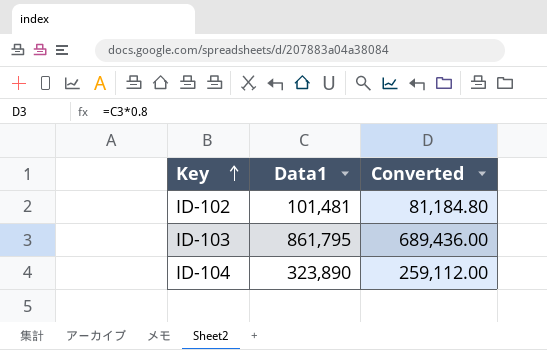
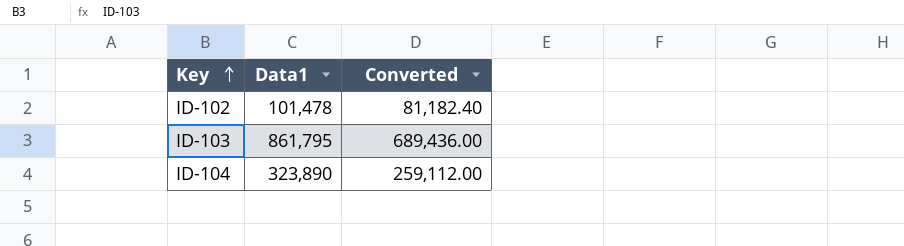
ID-102 | Data1: 101,481 -> 101,478
ID-102 | Converted: 81,184.80 -> 81,182.40

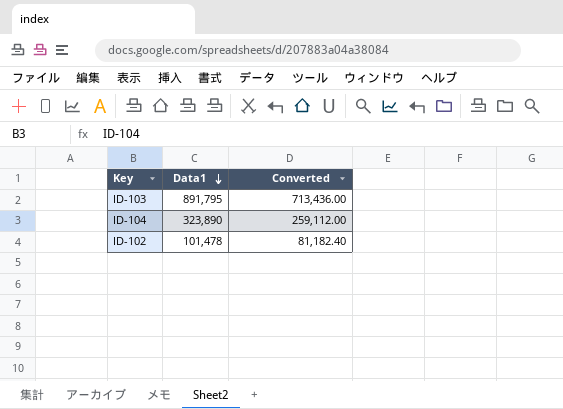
row order: Key ascending -> Data1 descending
ID-103 | Data1: 861,795 -> 891,795
ID-103 | Converted: 689,436.00 -> 713,436.00

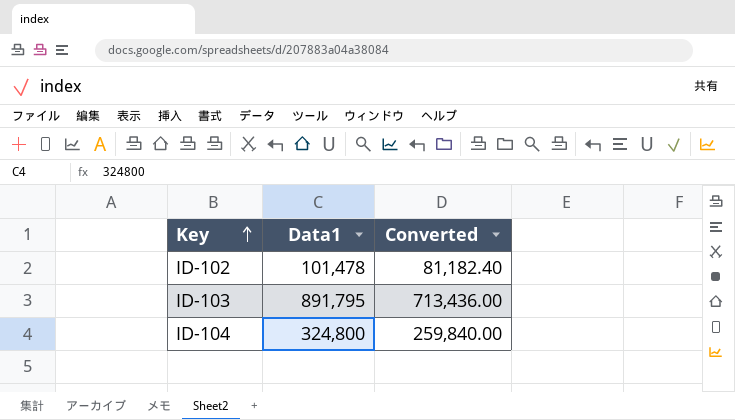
row order: Data1 descending -> Key ascending
ID-104 | Data1: 323,890 -> 324,800
ID-104 | Converted: 259,112.00 -> 259,840.00

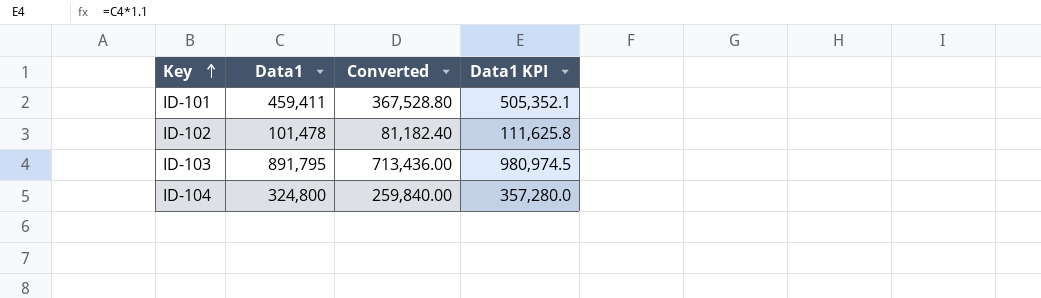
column Data1 KPI | formula: none -> [Data1] * 1.1
row ID-101: none -> 459,411 | 367,528.80 | 505,352.1

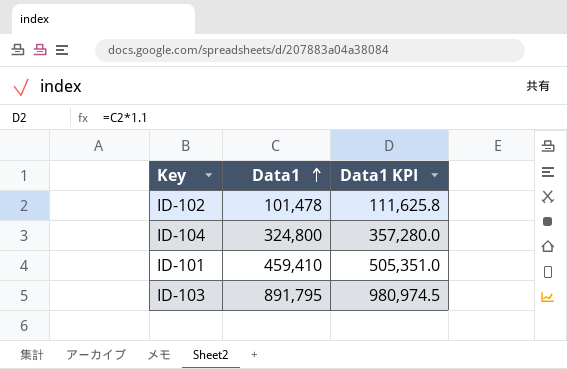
row order: Key ascending -> Data1 ascending
column Converted | formula: [Data1] * 0.8 -> none
ID-101 | Data1: 459,411 -> 459,410
ID-101 | Data1 KPI: 505,352.1 -> 505,351.0

